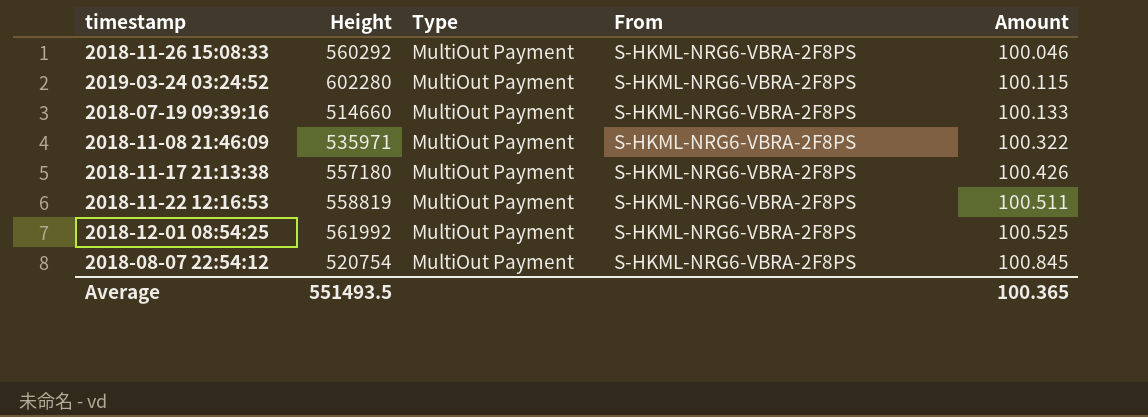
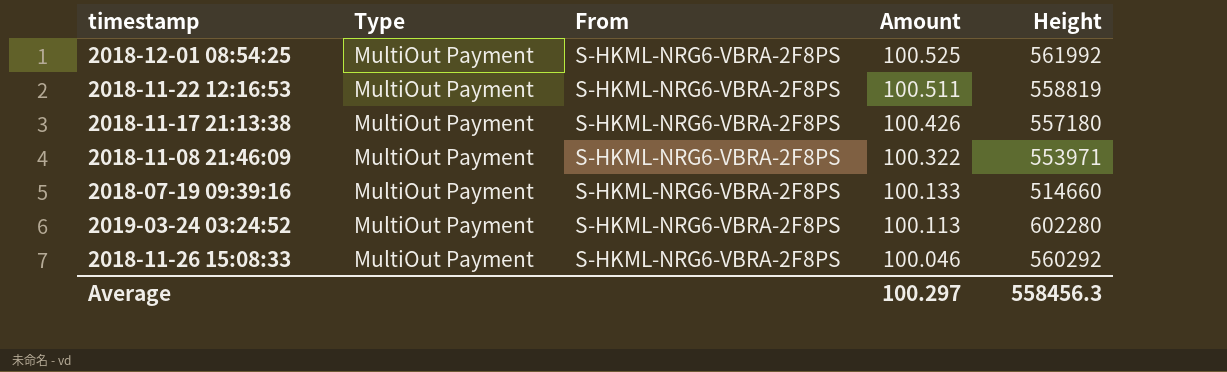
row order: Amount ascending -> Amount descending
column Height | position: 2 -> 5
row 2018-08-07 22:54:12: 520754 | MultiOut Payment | S-HKML-NRG6-VBRA-2F8PS | 100.845 -> none
2018-11-08 21:46:09 | Height: 535971 -> 553971
2019-03-24 03:24:52 | Amount: 100.115 -> 100.113
Average | Amount: 100.365 -> 100.297
Average | Height: 551493.5 -> 558456.3

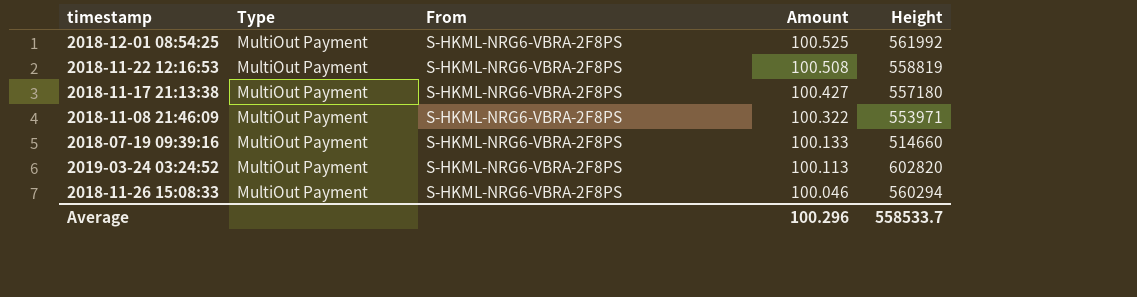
2018-11-22 12:16:53 | Amount: 100.511 -> 100.508
2018-11-17 21:13:38 | Amount: 100.426 -> 100.427
2019-03-24 03:24:52 | Height: 602280 -> 602820
2018-11-26 15:08:33 | Height: 560292 -> 560294
Average | Amount: 100.297 -> 100.296
Average | Height: 558456.3 -> 558533.7

